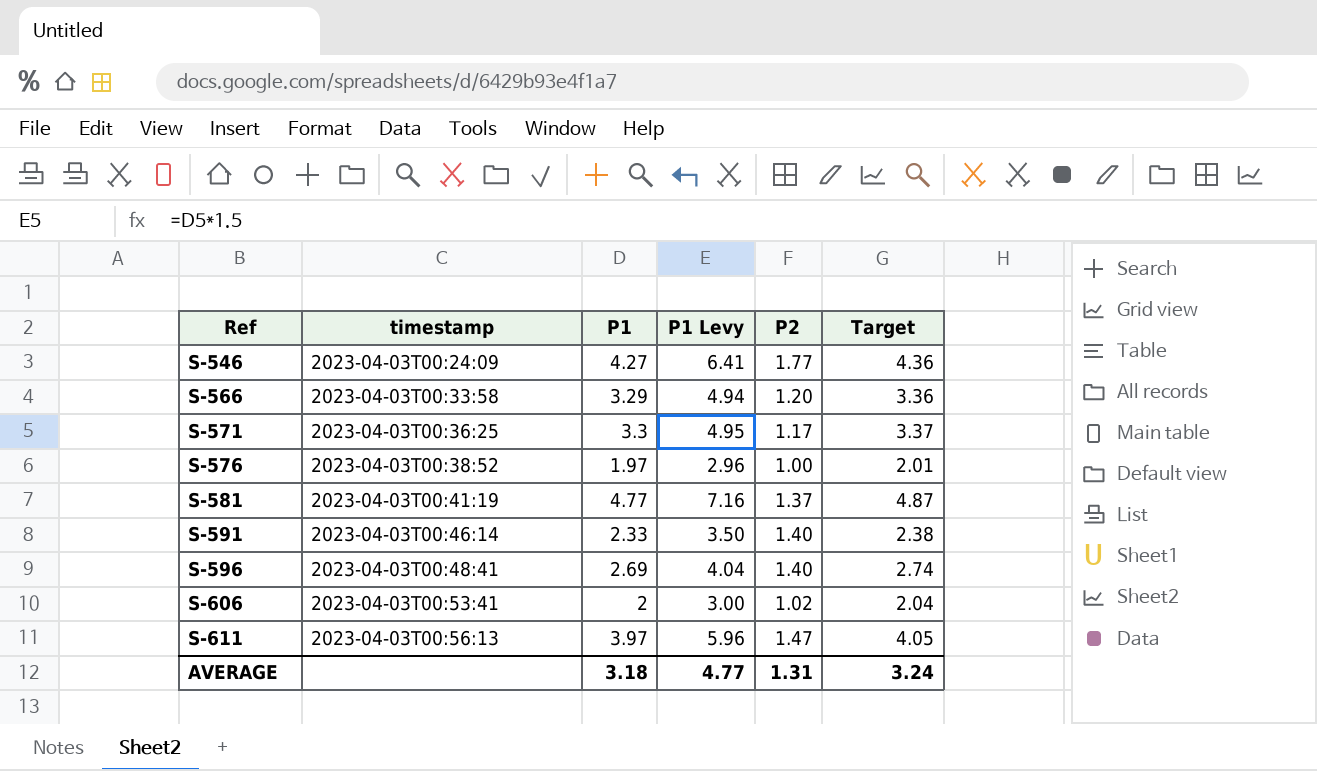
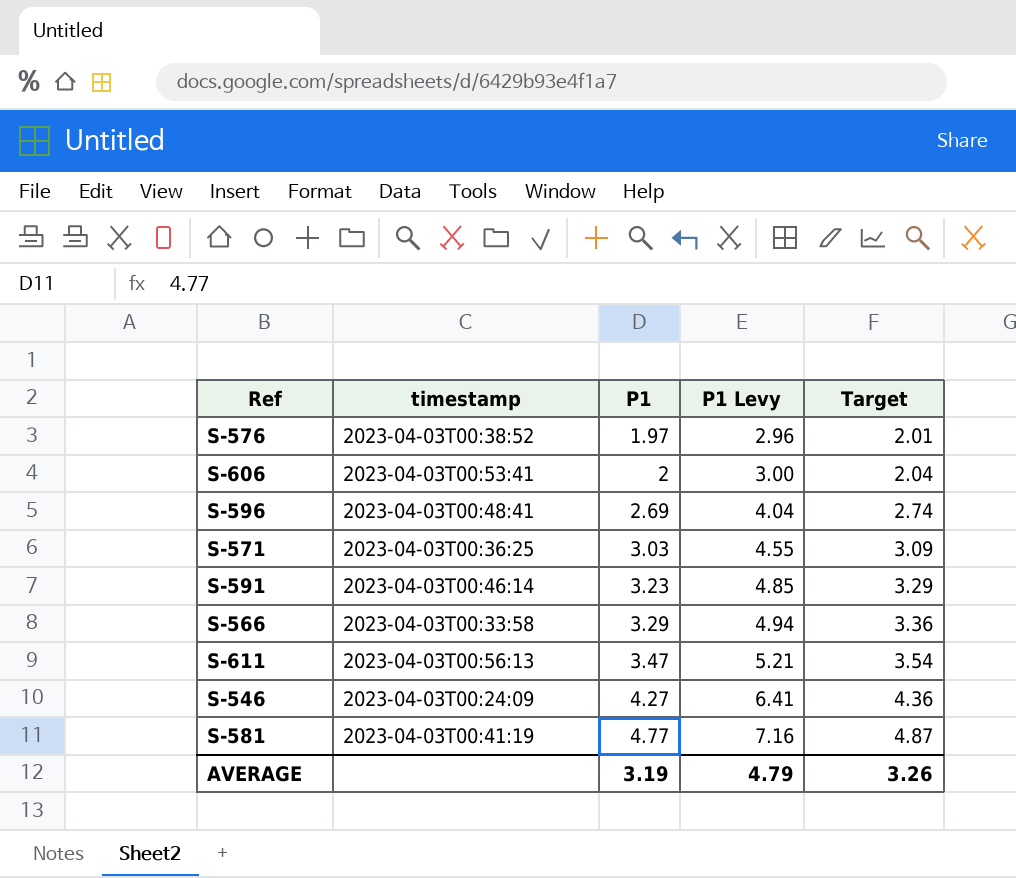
row order: Ref ascending -> P1 ascending
column P2 | position: 5 -> none
S-571 | P1: 3.3 -> 3.03
S-571 | P1 Levy: 4.95 -> 4.55
S-571 | Target: 3.37 -> 3.09
S-591 | P1: 2.33 -> 3.23
S-591 | P1 Levy: 3.50 -> 4.85
S-591 | Target: 2.38 -> 3.29
S-611 | P1: 3.97 -> 3.47
S-611 | P1 Levy: 5.96 -> 5.21
S-611 | Target: 4.05 -> 3.54
AVERAGE | P1: 3.18 -> 3.19
AVERAGE | P1 Levy: 4.77 -> 4.79
AVERAGE | Target: 3.24 -> 3.26

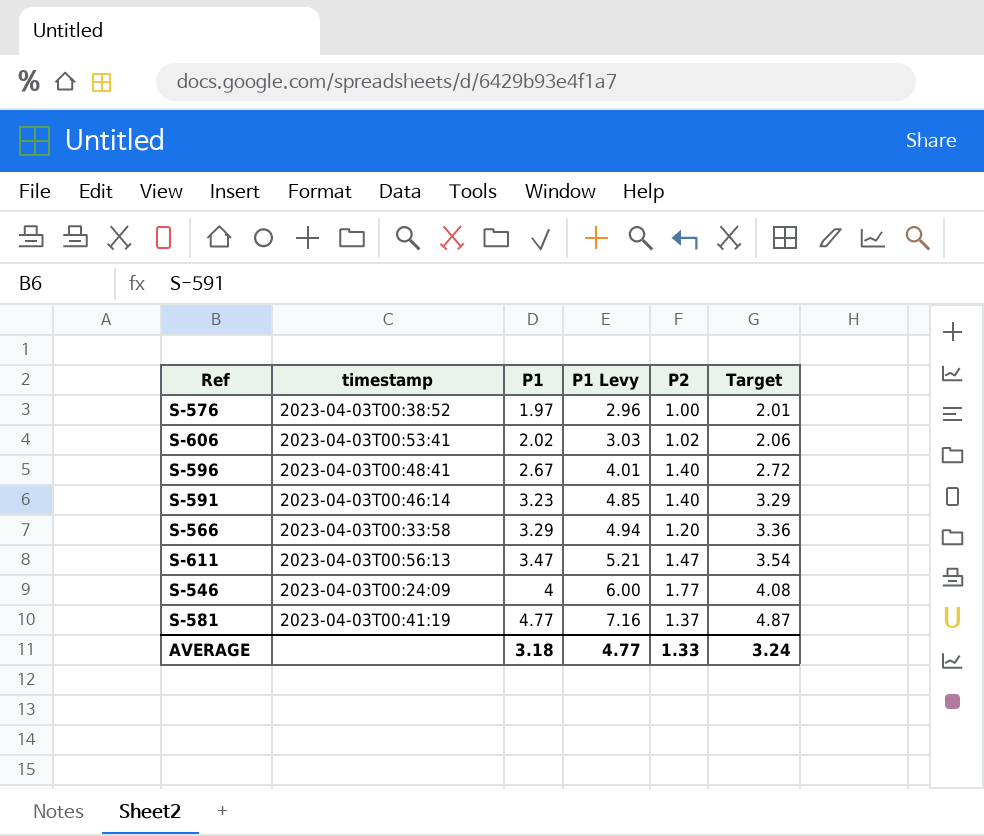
column P2 | position: none -> 5
row S-571: 2023-04-03T00:36:25 | 3.03 | 4.55 | 3.09 -> none
S-606 | P1: 2 -> 2.02
S-606 | P1 Levy: 3.00 -> 3.03
S-606 | Target: 2.04 -> 2.06
S-596 | P1: 2.69 -> 2.67
S-596 | P1 Levy: 4.04 -> 4.01
S-596 | Target: 2.74 -> 2.72
S-546 | P1: 4.27 -> 4
S-546 | P1 Levy: 6.41 -> 6.00
S-546 | Target: 4.36 -> 4.08
AVERAGE | P1: 3.19 -> 3.18
AVERAGE | P1 Levy: 4.79 -> 4.77
AVERAGE | Target: 3.26 -> 3.24

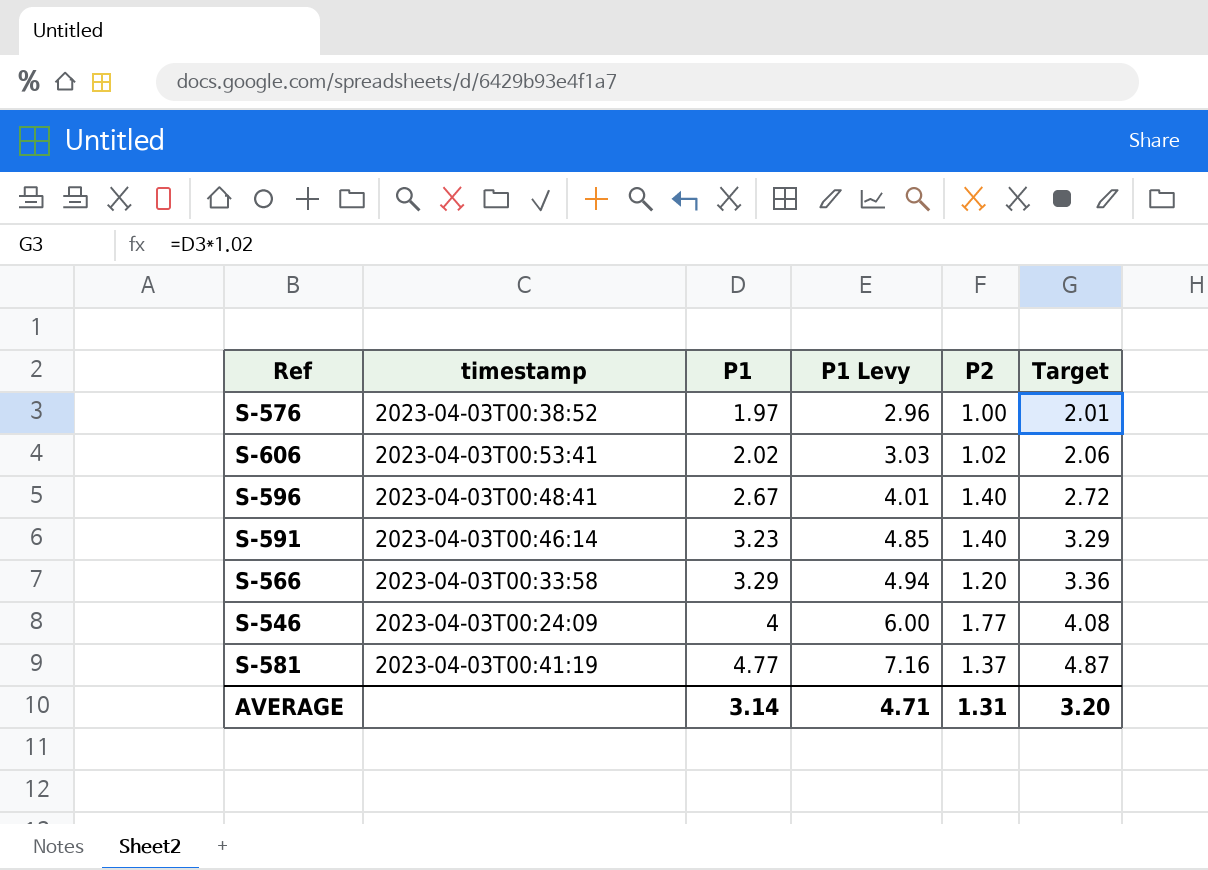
row S-611: 2023-04-03T00:56:13 | 3.47 | 5.21 | 1.47 | 3.54 -> none
AVERAGE | P1: 3.18 -> 3.14
AVERAGE | P1 Levy: 4.77 -> 4.71
AVERAGE | P2: 1.33 -> 1.31
AVERAGE | Target: 3.24 -> 3.20

